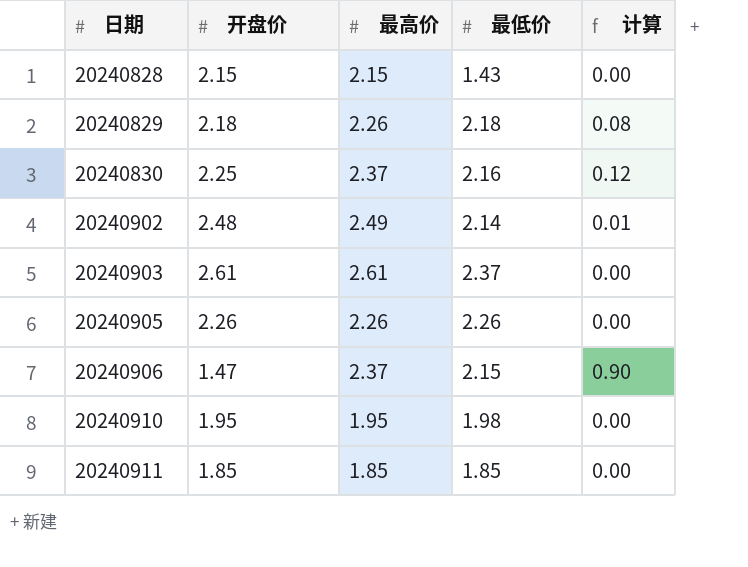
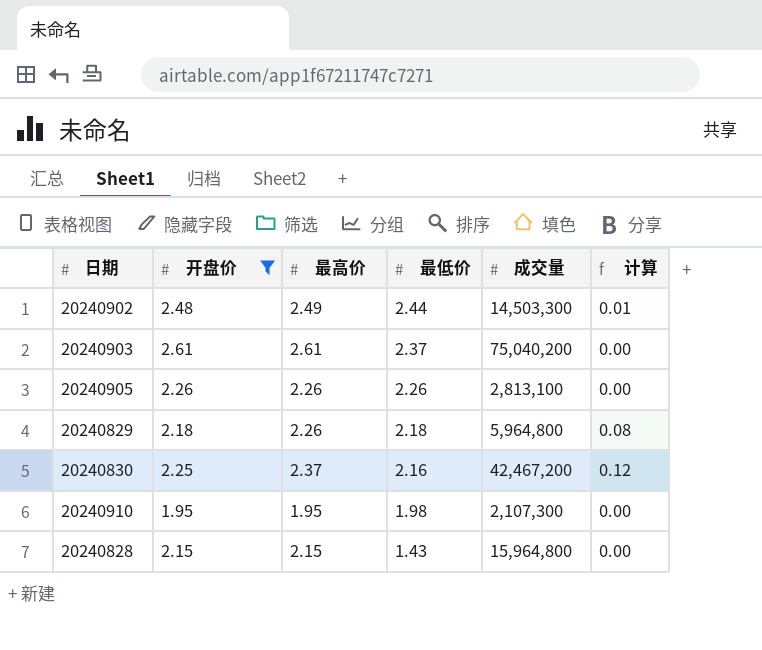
filter: none -> 开盘价 >= 1.95
row order: 日期 ascending -> 最低价 descending
column 成交量 | position: none -> 5
20240902 | 最低价: 2.14 -> 2.44

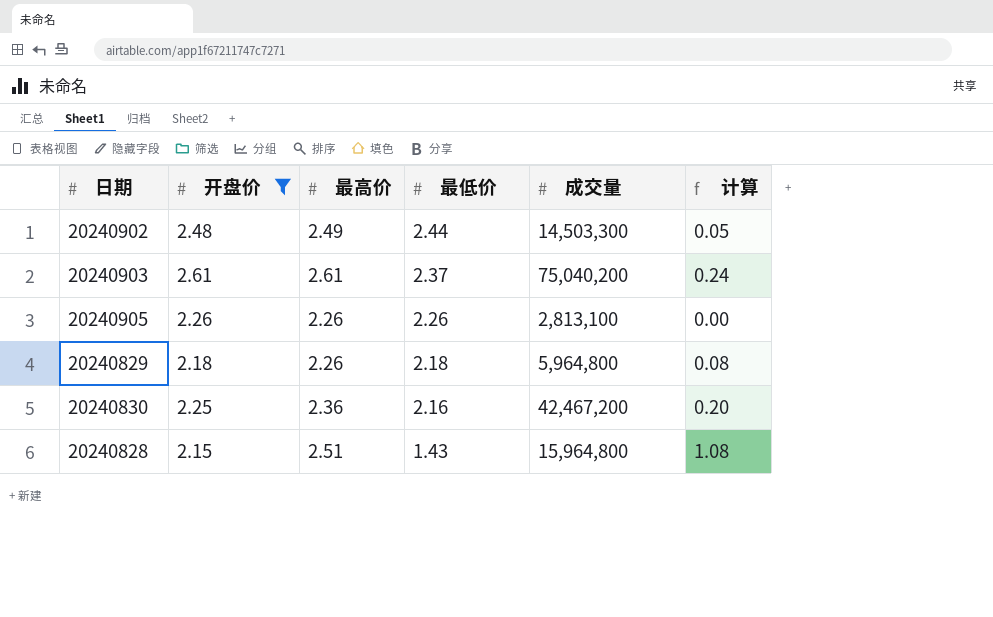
column 计算 | formula: [最高价] - [开盘价] -> [最高价] - [最低价]
row 20240910: 1.95 | 1.95 | 1.98 | 2,107,300 | 0.00 -> none
20240830 | 最高价: 2.37 -> 2.36
20240828 | 最高价: 2.15 -> 2.51

